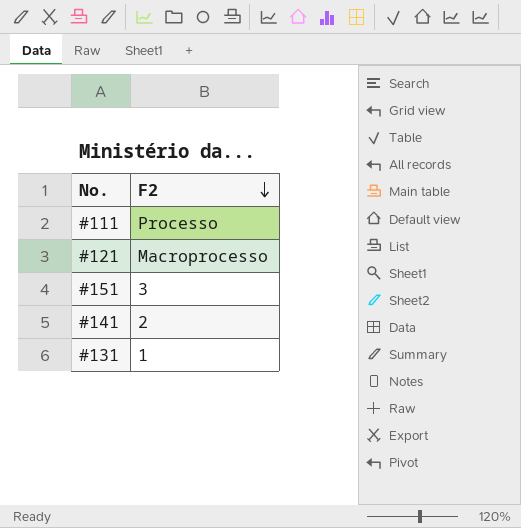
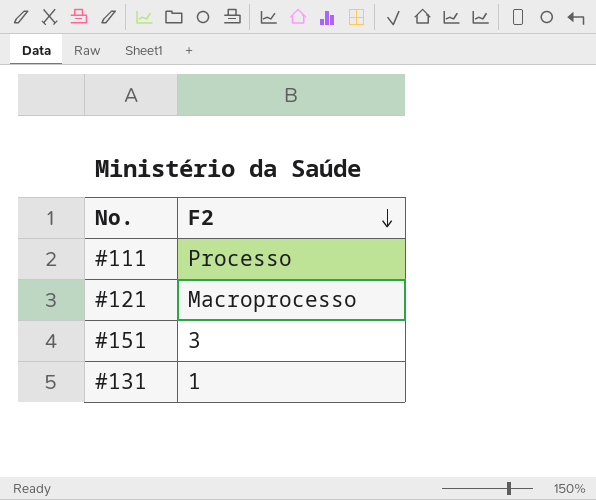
row #141: 2 -> none

